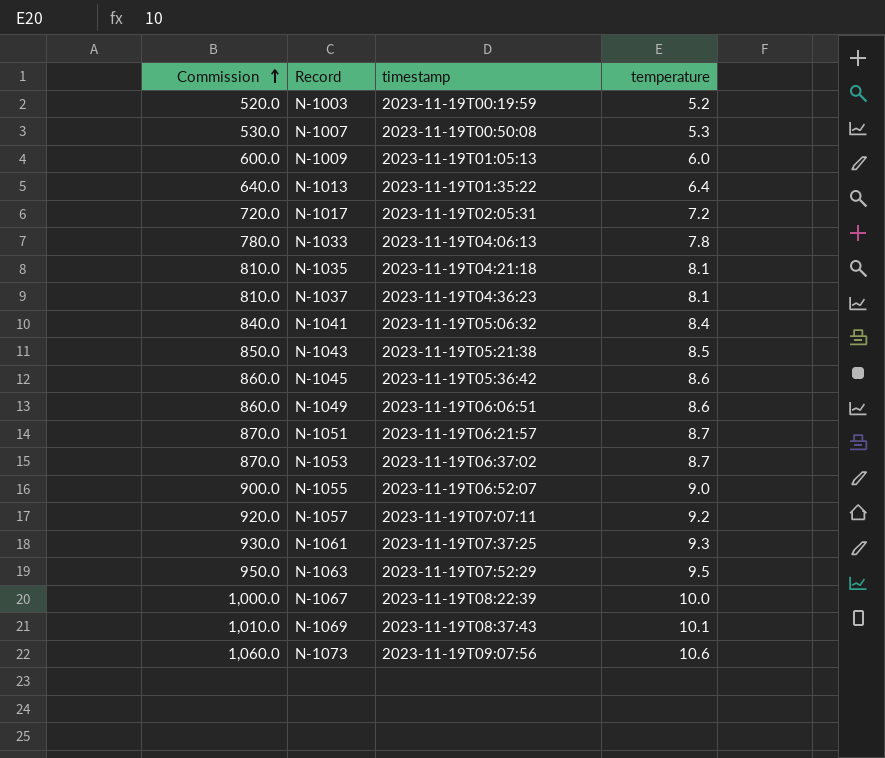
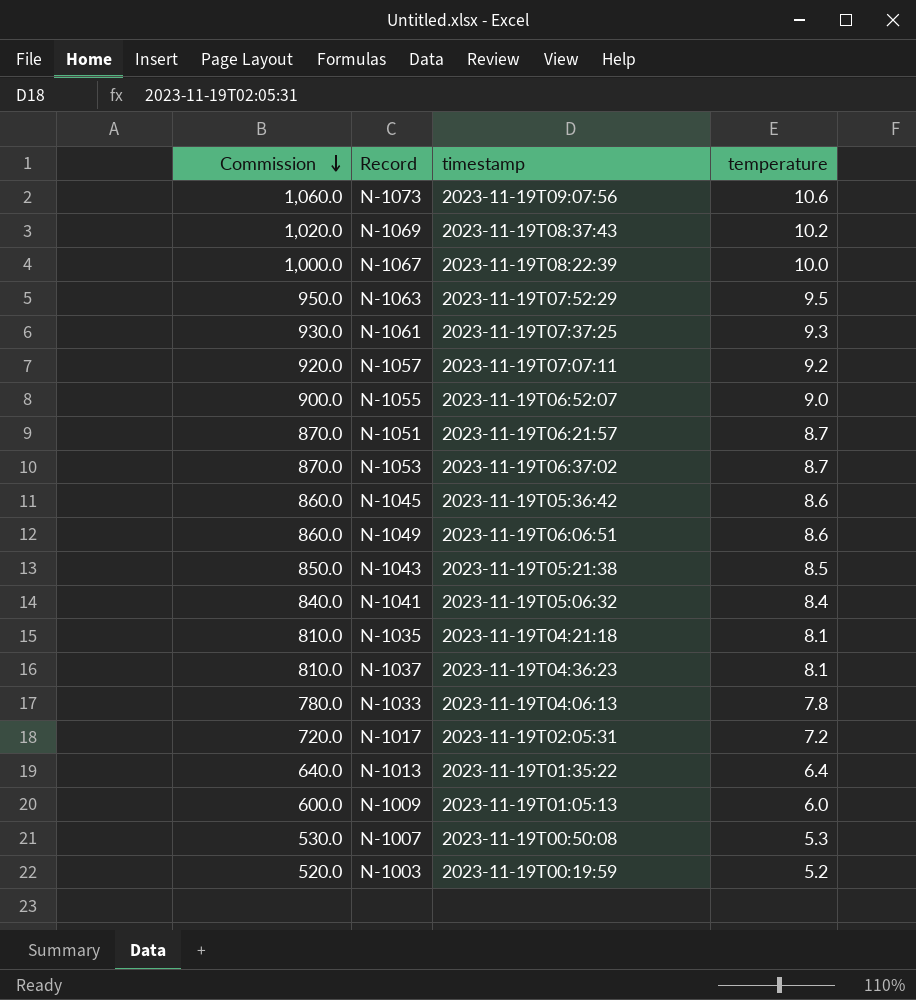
row order: Commission ascending -> Commission descending
N-1069 | Commission: 1,010.0 -> 1,020.0
N-1069 | temperature: 10.1 -> 10.2

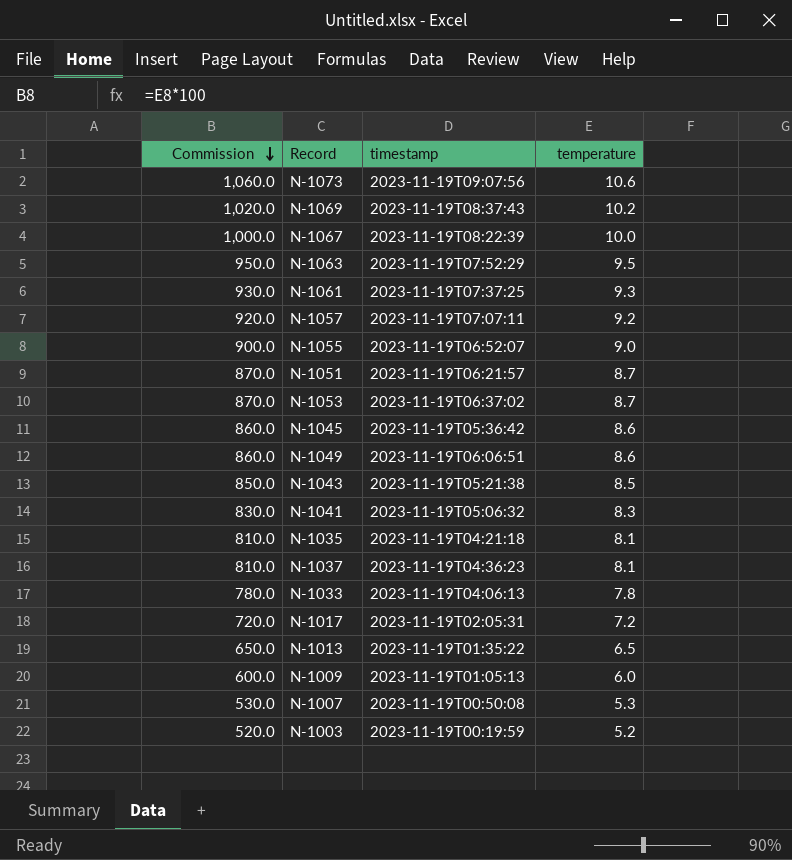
N-1041 | Commission: 840.0 -> 830.0
N-1041 | temperature: 8.4 -> 8.3
N-1013 | Commission: 640.0 -> 650.0
N-1013 | temperature: 6.4 -> 6.5

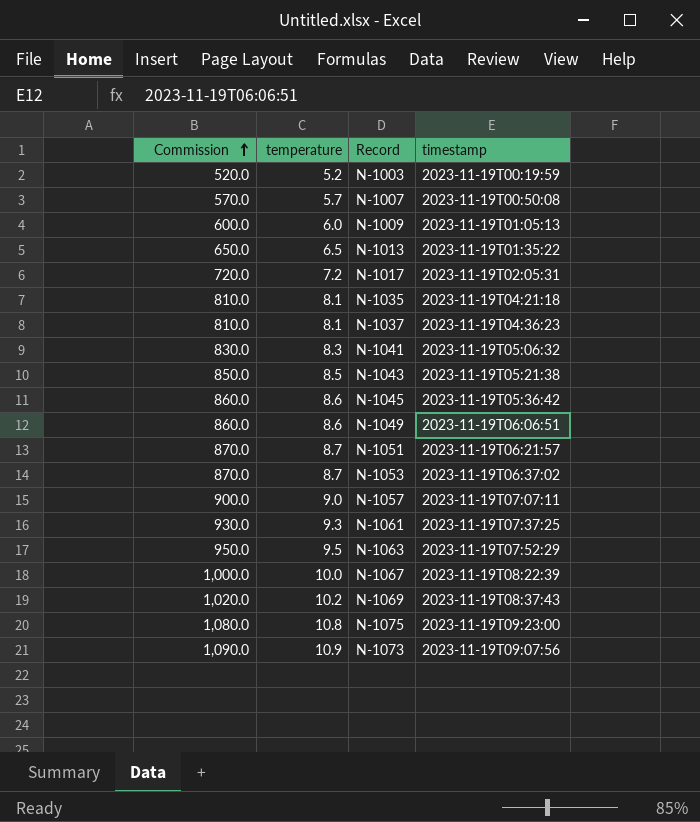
row order: Commission descending -> Commission ascending
column temperature | position: 4 -> 2
row N-1055: 900.0 | 2023-11-19T06:52:07 | 9.0 -> none
row N-1033: 780.0 | 2023-11-19T04:06:13 | 7.8 -> none
N-1007 | Commission: 530.0 -> 570.0
N-1007 | temperature: 5.3 -> 5.7
N-1057 | Commission: 920.0 -> 900.0
N-1057 | temperature: 9.2 -> 9.0
row N-1075: none -> 1,080.0 | 10.8 | 2023-11-19T09:23:00
N-1073 | Commission: 1,060.0 -> 1,090.0
N-1073 | temperature: 10.6 -> 10.9

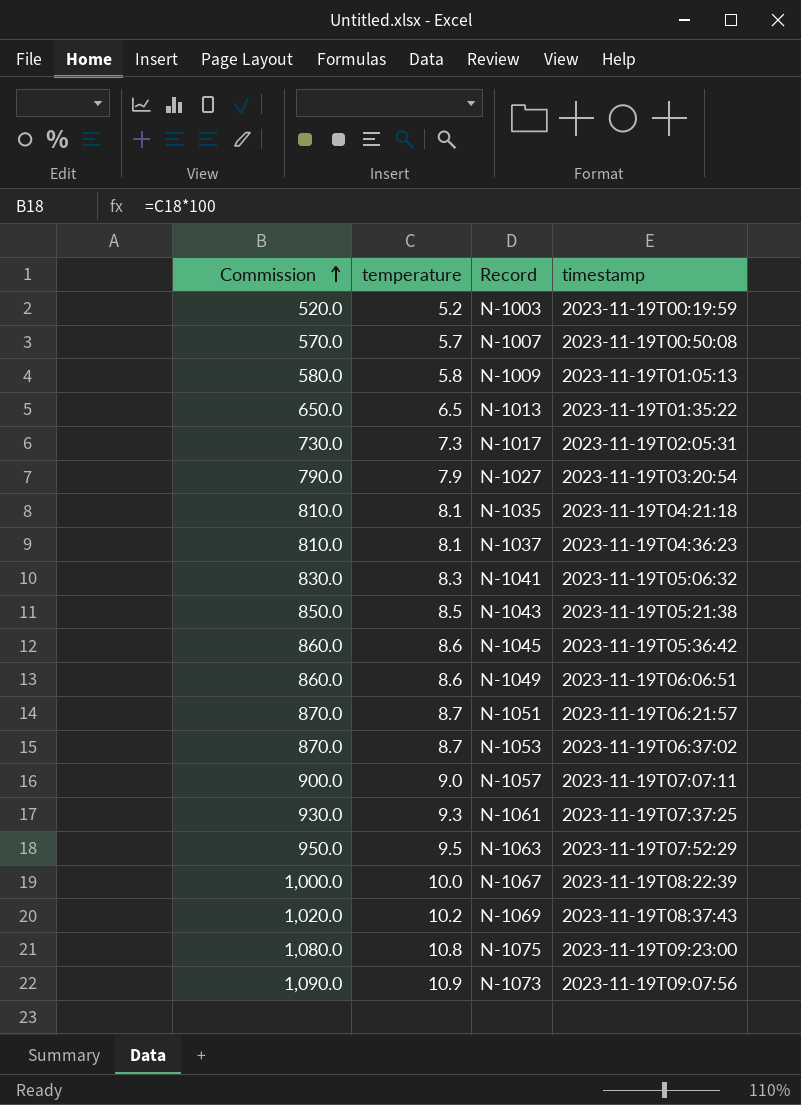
N-1009 | Commission: 600.0 -> 580.0
N-1009 | temperature: 6.0 -> 5.8
N-1017 | Commission: 720.0 -> 730.0
N-1017 | temperature: 7.2 -> 7.3
row N-1027: none -> 790.0 | 7.9 | 2023-11-19T03:20:54

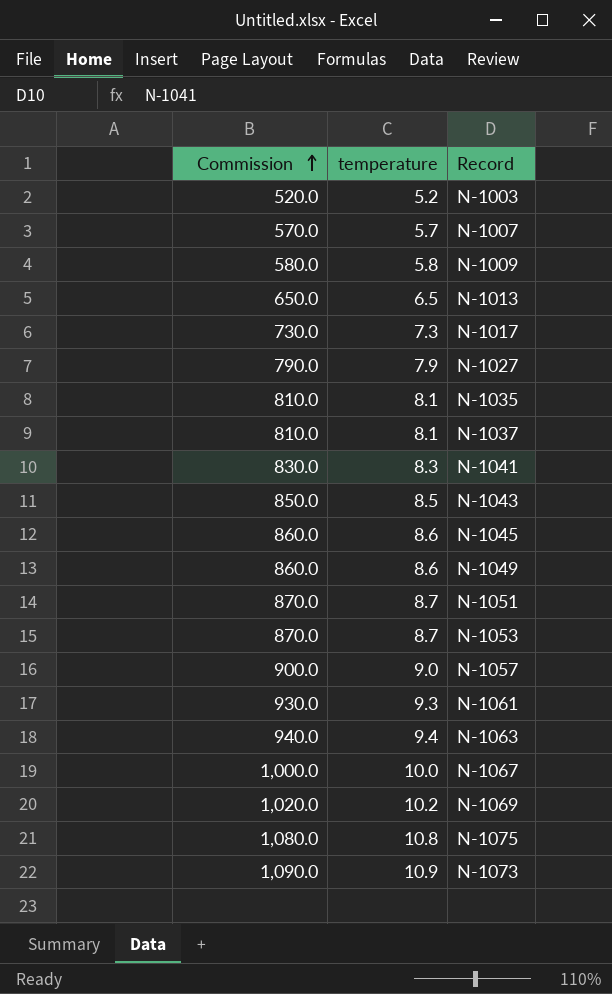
column timestamp | position: 4 -> none
N-1063 | Commission: 950.0 -> 940.0
N-1063 | temperature: 9.5 -> 9.4

